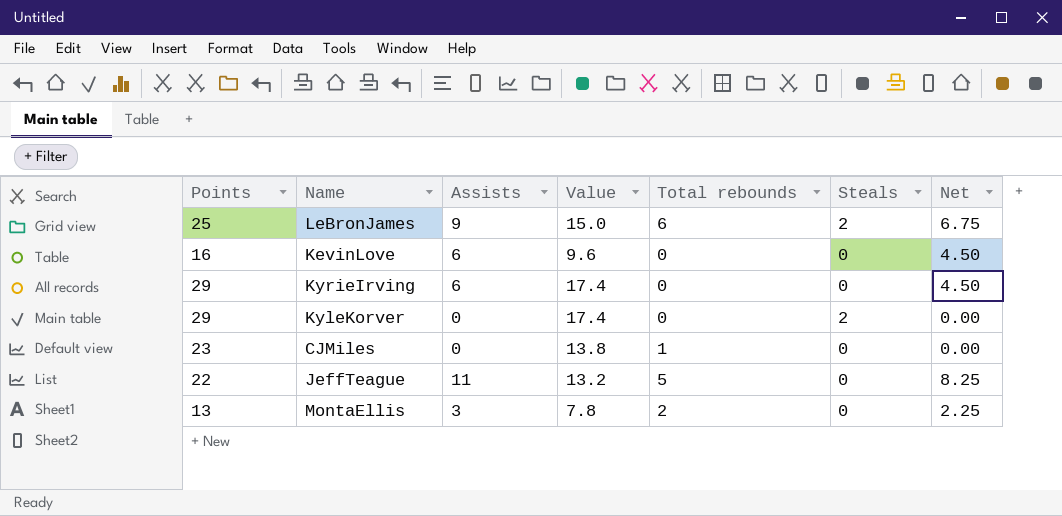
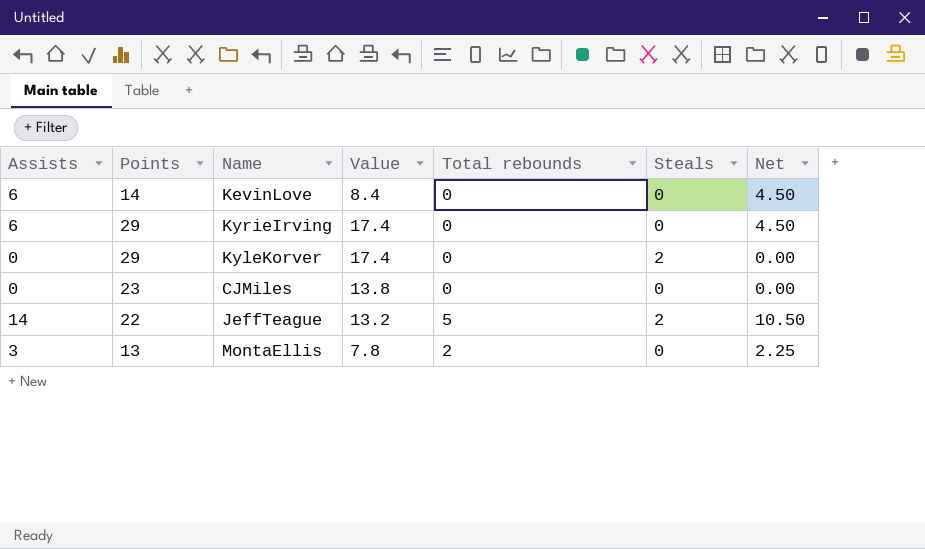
column Assists | position: 3 -> 1
row LeBronJames: 25 | 9 | 15.0 | 6 | 2 | 6.75 -> none
KevinLove | Points: 16 -> 14
KevinLove | Value: 9.6 -> 8.4
CJMiles | Total rebounds: 1 -> 0
JeffTeague | Assists: 11 -> 14
JeffTeague | Steals: 0 -> 2
JeffTeague | Net: 8.25 -> 10.50

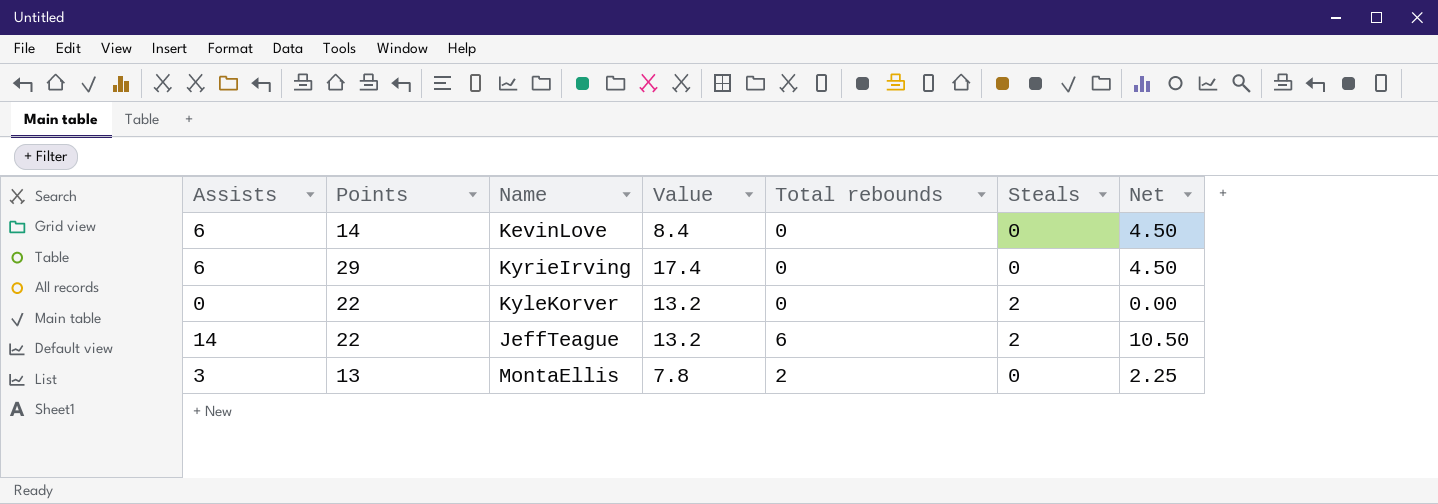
row CJMiles: 0 | 23 | 13.8 | 0 | 0 | 0.00 -> none
KyleKorver | Points: 29 -> 22
KyleKorver | Value: 17.4 -> 13.2
JeffTeague | Total rebounds: 5 -> 6

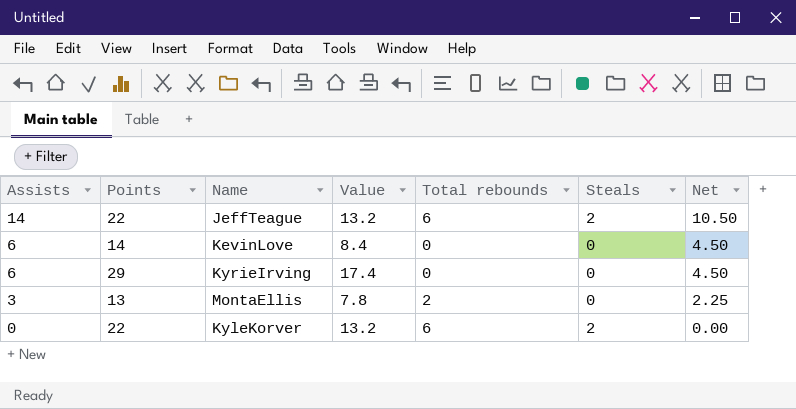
row order: none -> Assists descending
KyleKorver | Total rebounds: 0 -> 6

